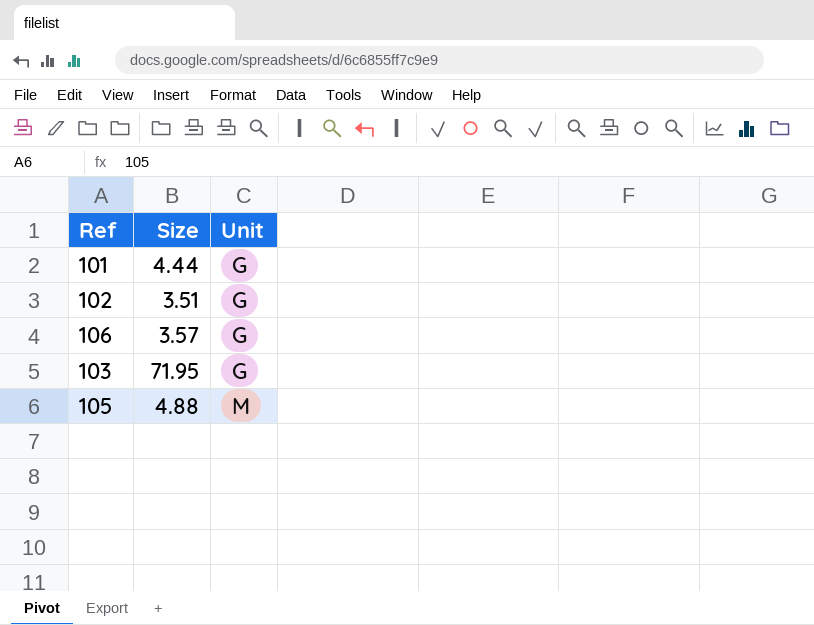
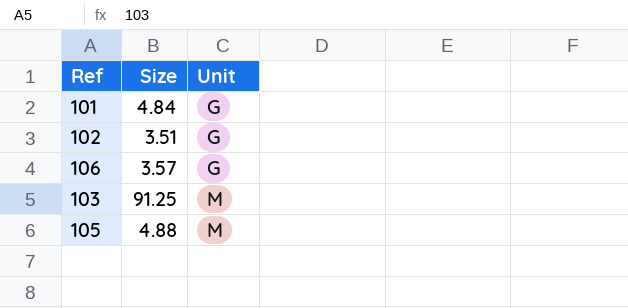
101 | Size: 4.44 -> 4.84
103 | Size: 71.95 -> 91.25
103 | Unit: G -> M

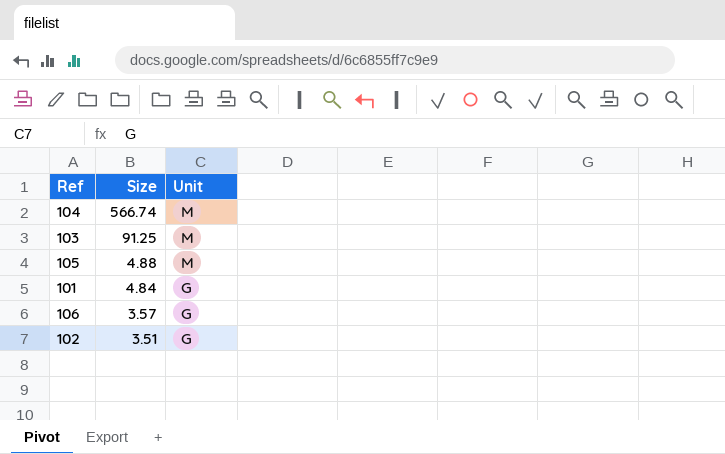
row order: Unit ascending -> Size descending
row 104: none -> 566.74 | M

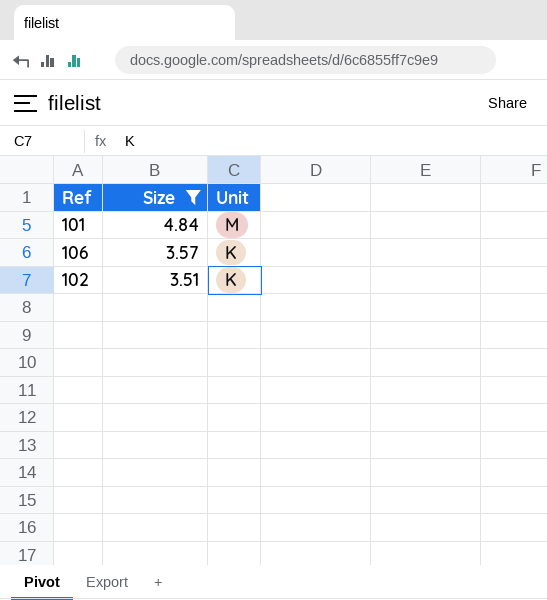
filter: none -> Size <= 4.84
101 | Unit: G -> M
106 | Unit: G -> K
102 | Unit: G -> K

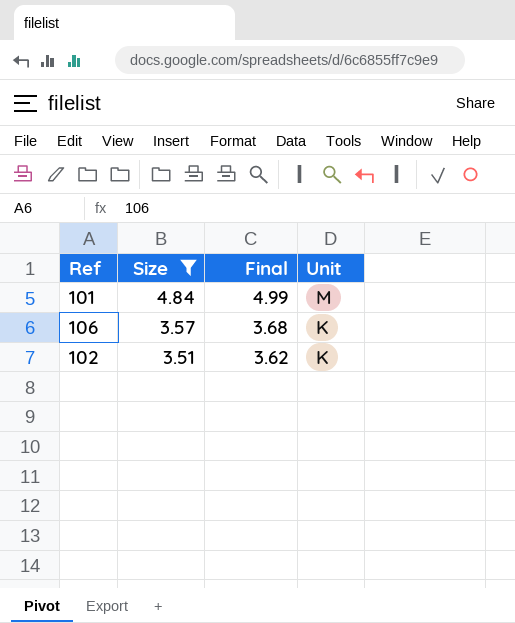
column Final | formula: none -> [Size] * 1.03

